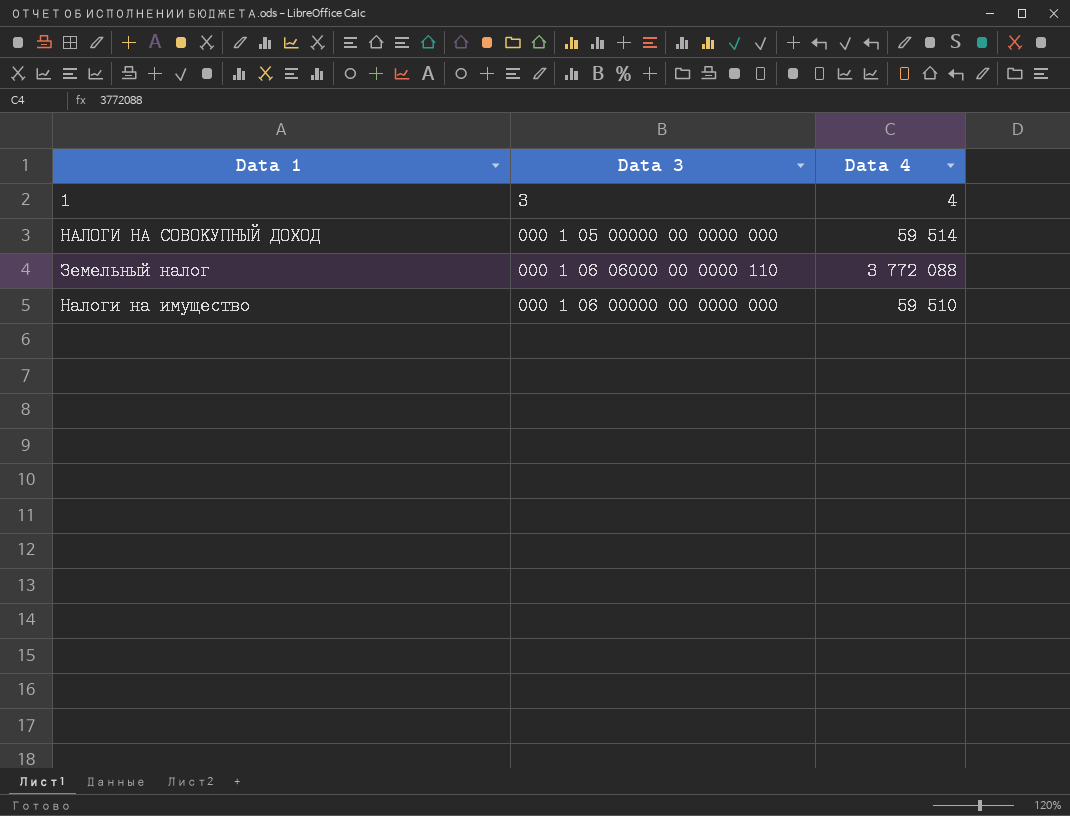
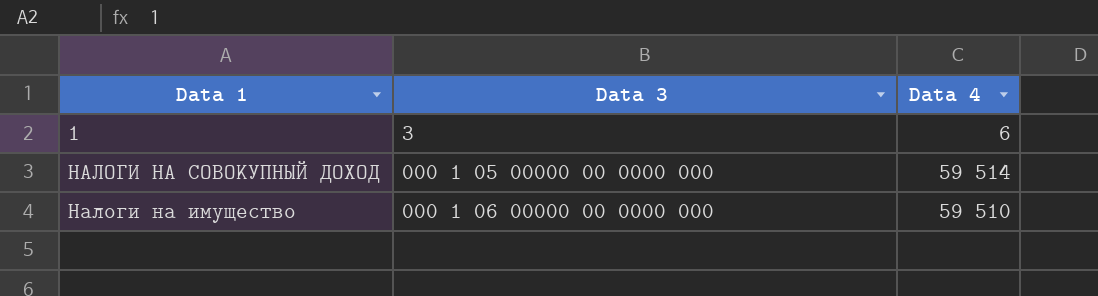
row Земельный налог: 000 1 06 06000 00 0000 110 | 3 772 088 -> none
1 | Data 4: 4 -> 6

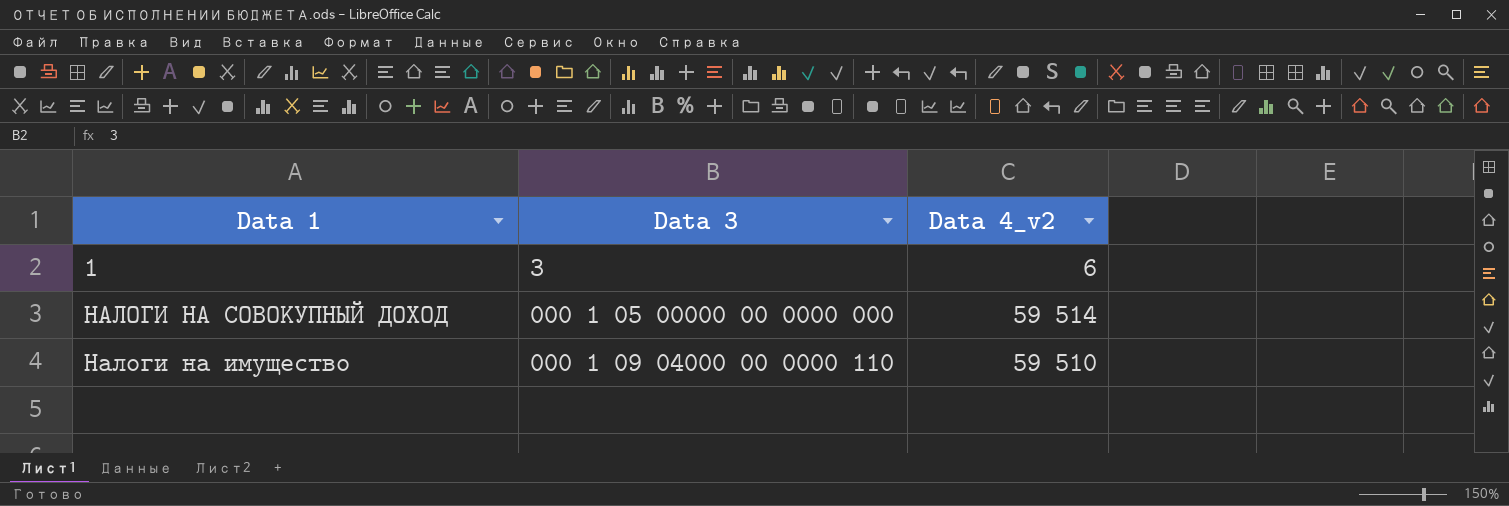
column name: Data 4 -> Data 4_v2
Налоги на имущество | Data 3: 000 1 06 00000 00 0000 000 -> 000 1 09 04000 00 0000 110

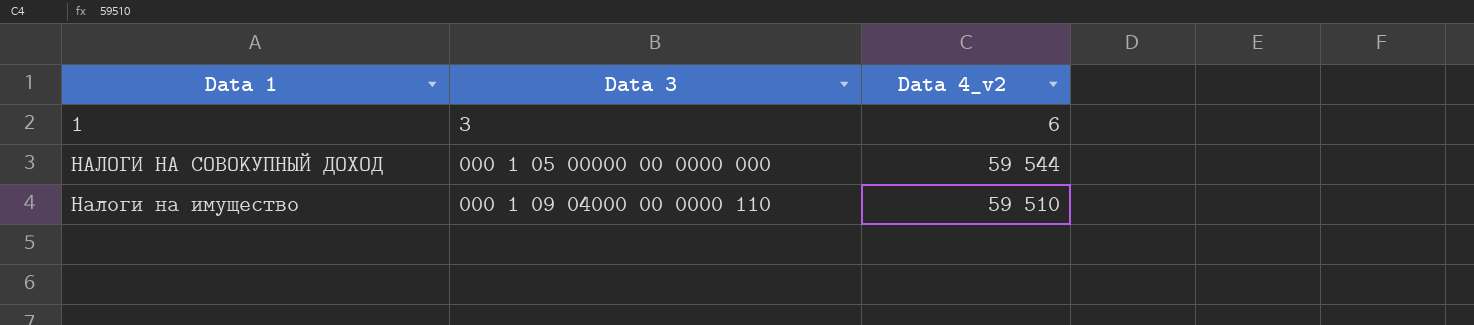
НАЛОГИ НА СОВОКУПНЫЙ ДОХОД | Data 4_v2: 59 514 -> 59 544

